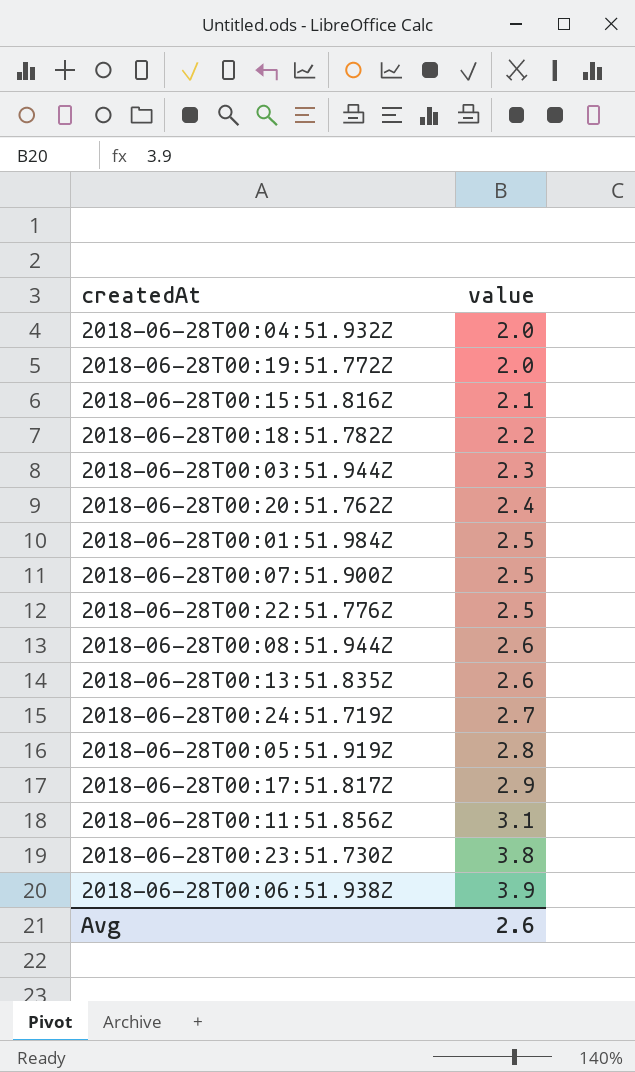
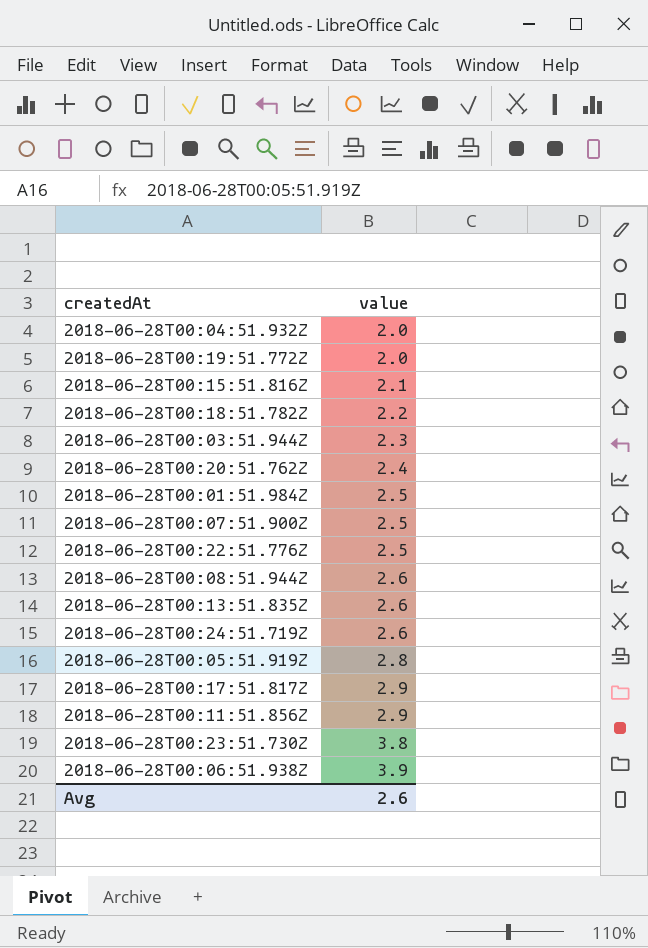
2018-06-28T00:24:51.719Z | value: 2.7 -> 2.6
2018-06-28T00:11:51.856Z | value: 3.1 -> 2.9

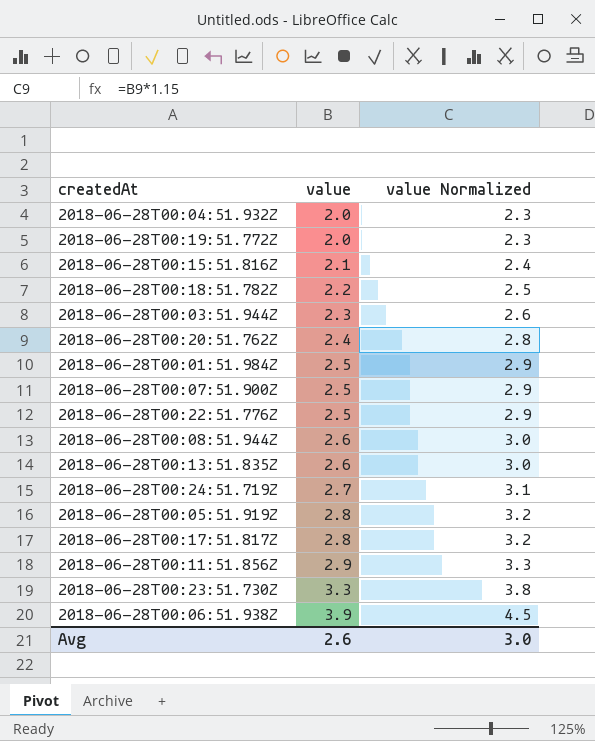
column value Normalized | formula: none -> [value] * 1.15
2018-06-28T00:24:51.719Z | value: 2.6 -> 2.7
2018-06-28T00:17:51.817Z | value: 2.9 -> 2.8
2018-06-28T00:23:51.730Z | value: 3.8 -> 3.3

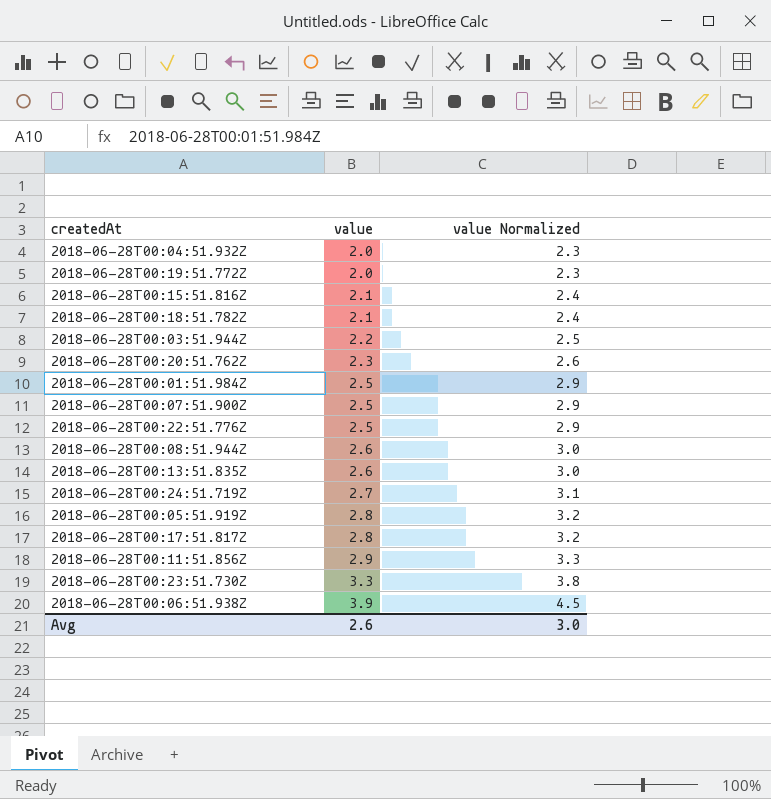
2018-06-28T00:18:51.782Z | value: 2.2 -> 2.1
2018-06-28T00:18:51.782Z | value Normalized: 2.5 -> 2.4
2018-06-28T00:03:51.944Z | value: 2.3 -> 2.2
2018-06-28T00:03:51.944Z | value Normalized: 2.6 -> 2.5
2018-06-28T00:20:51.762Z | value: 2.4 -> 2.3
2018-06-28T00:20:51.762Z | value Normalized: 2.8 -> 2.6

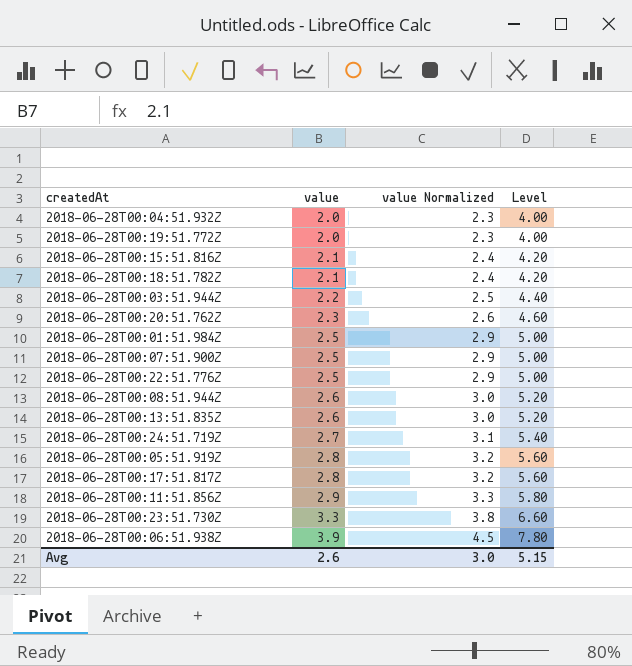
column Level | formula: none -> [value] * 2

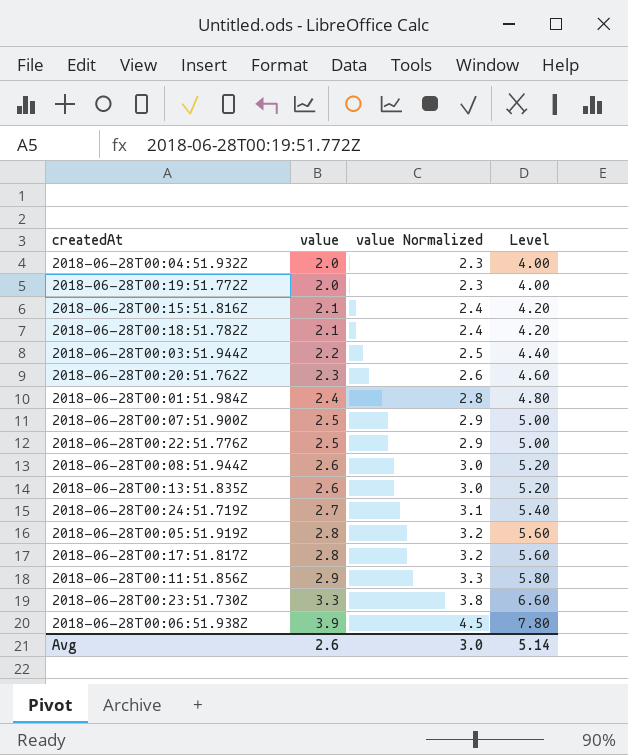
2018-06-28T00:01:51.984Z | value: 2.5 -> 2.4
2018-06-28T00:01:51.984Z | value Normalized: 2.9 -> 2.8
2018-06-28T00:01:51.984Z | Level: 5.00 -> 4.80
Avg | Level: 5.15 -> 5.14

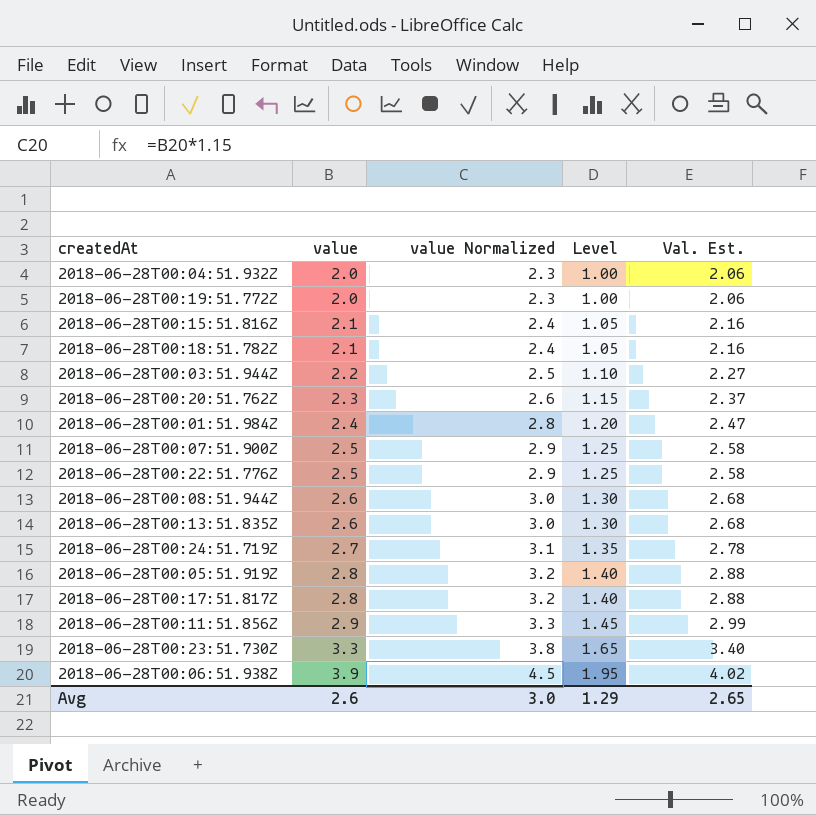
column Level | formula: [value] * 2 -> [value] * 0.5
column Val. Est. | formula: none -> [value] * 1.03
Avg | Level: 5.14 -> 1.29

